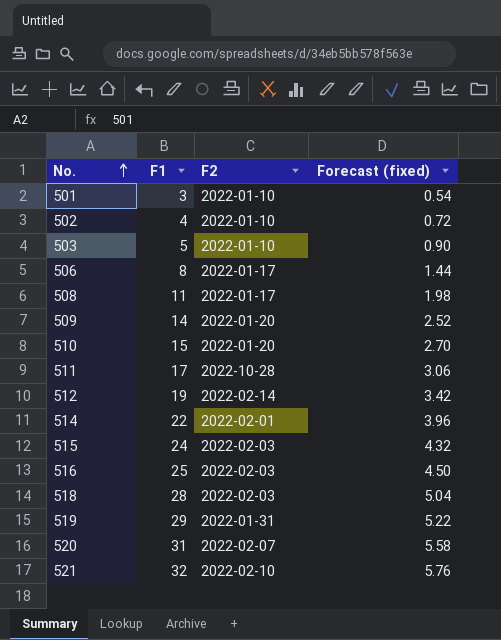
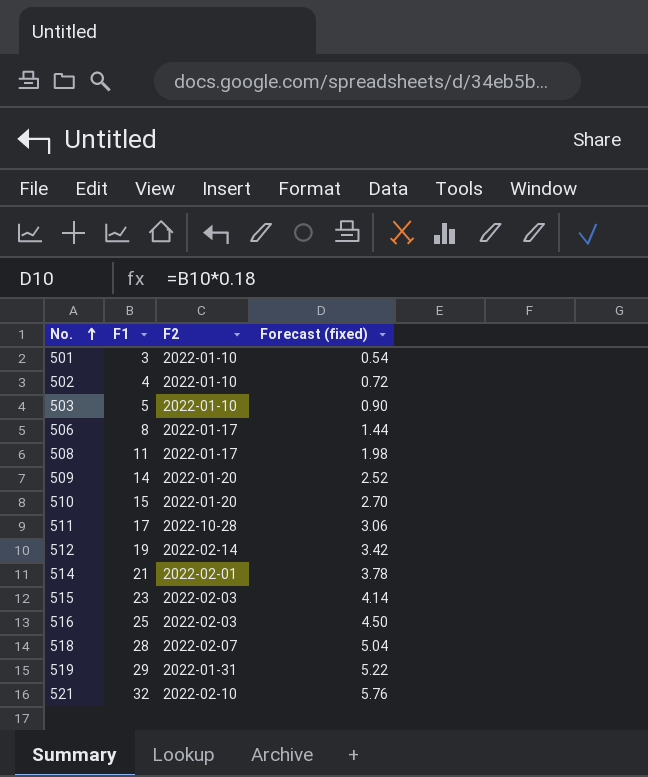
row 520: 31 | 2022-02-07 | 5.58 -> none
514 | F1: 22 -> 21
514 | Forecast (fixed): 3.96 -> 3.78
515 | F1: 24 -> 23
515 | Forecast (fixed): 4.32 -> 4.14
518 | F2: 2022-02-03 -> 2022-02-07

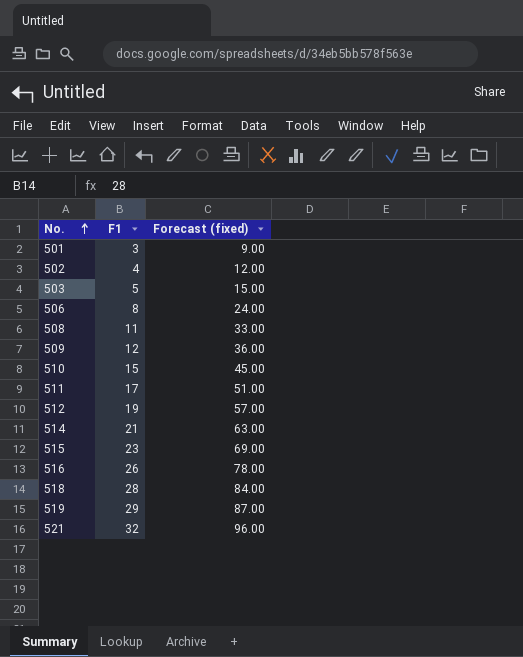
column F2 | position: 3 -> none
column Forecast (fixed) | formula: [F1] * 0.18 -> [F1] * 3
509 | F1: 14 -> 12
516 | F1: 25 -> 26

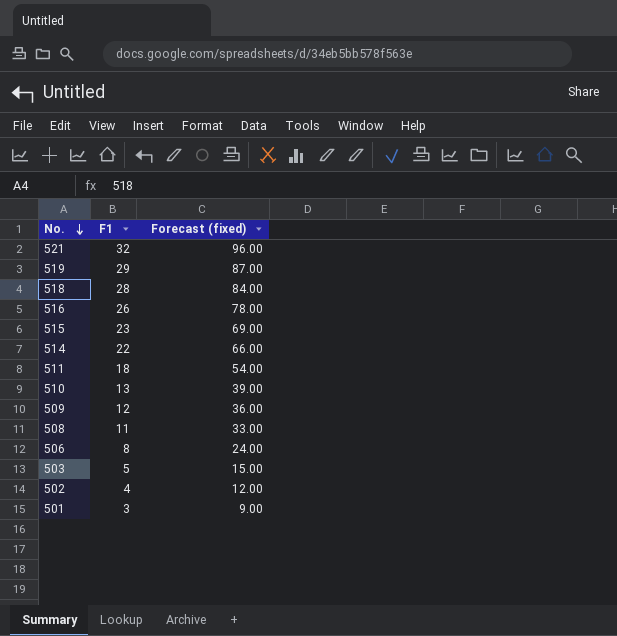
row order: No. ascending -> No. descending
row 512: 19 | 57.00 -> none
514 | F1: 21 -> 22
514 | Forecast (fixed): 63.00 -> 66.00
511 | F1: 17 -> 18
511 | Forecast (fixed): 51.00 -> 54.00
510 | F1: 15 -> 13
510 | Forecast (fixed): 45.00 -> 39.00

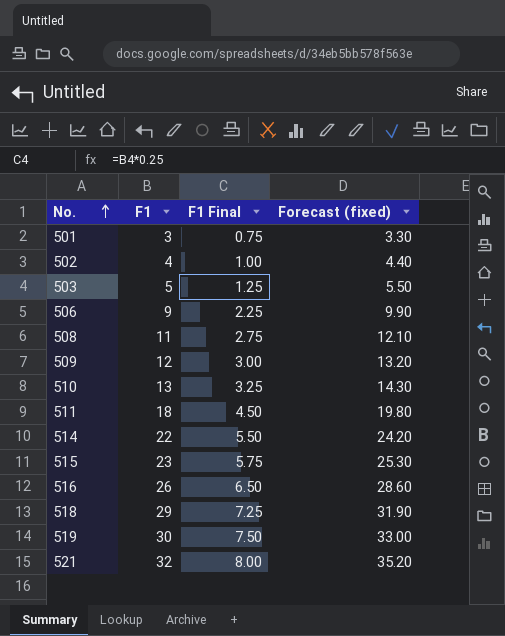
row order: No. descending -> No. ascending
column F1 Final | formula: none -> [F1] * 0.25
column Forecast (fixed) | formula: [F1] * 3 -> [F1] * 1.1
506 | F1: 8 -> 9
518 | F1: 28 -> 29
519 | F1: 29 -> 30

